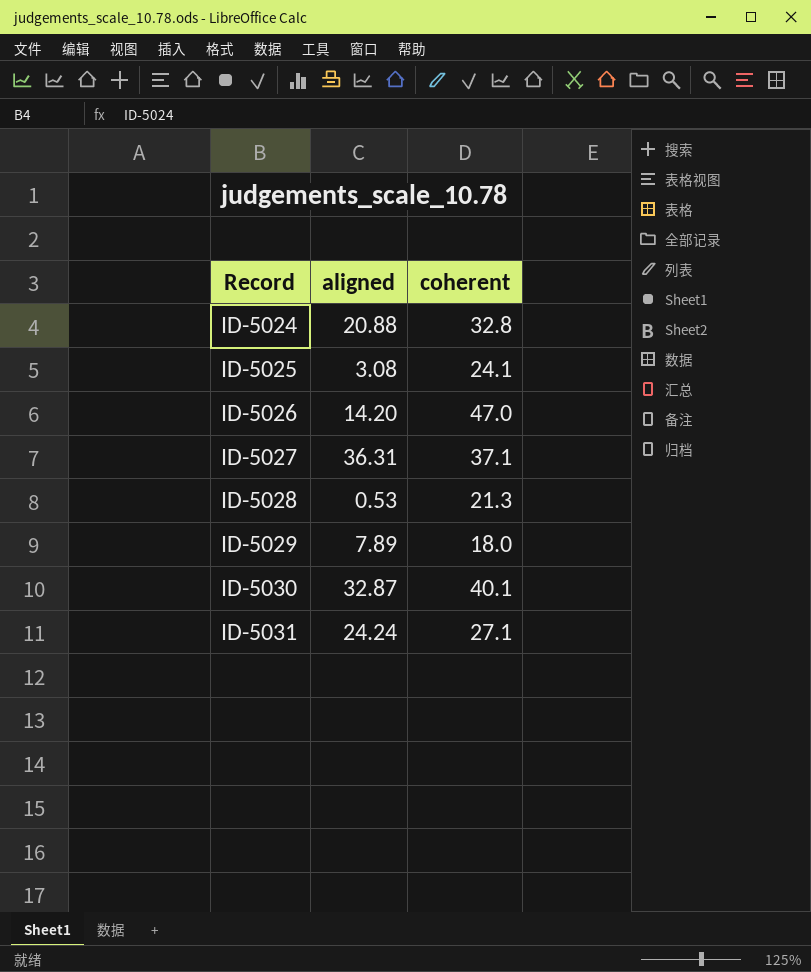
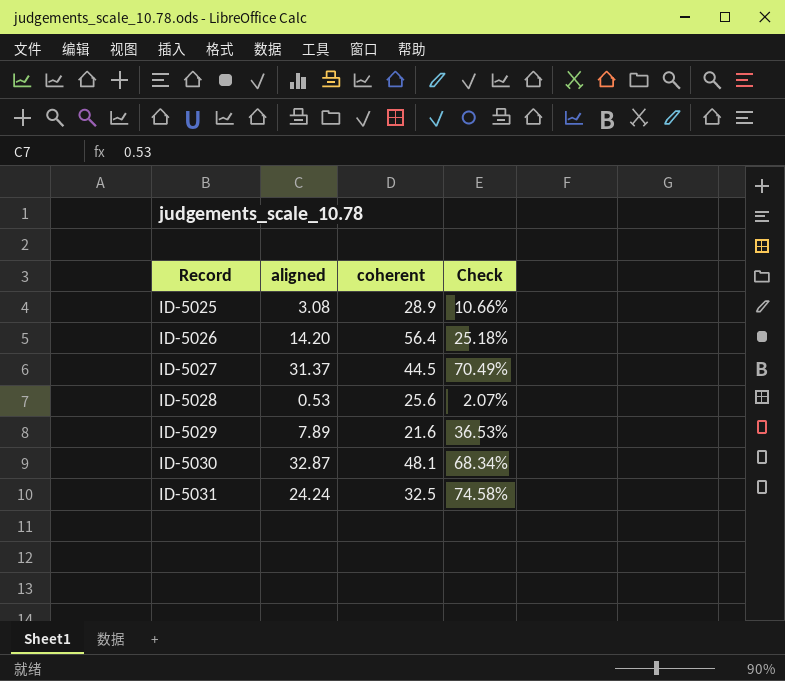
column Check | formula: none -> [aligned] / [coherent]
row ID-5024: 20.88 | 32.8 -> none
ID-5025 | coherent: 24.1 -> 28.9
ID-5026 | coherent: 47.0 -> 56.4
ID-5027 | aligned: 36.31 -> 31.37
ID-5027 | coherent: 37.1 -> 44.5
ID-5028 | coherent: 21.3 -> 25.6
ID-5029 | coherent: 18.0 -> 21.6
ID-5030 | coherent: 40.1 -> 48.1
ID-5031 | coherent: 27.1 -> 32.5

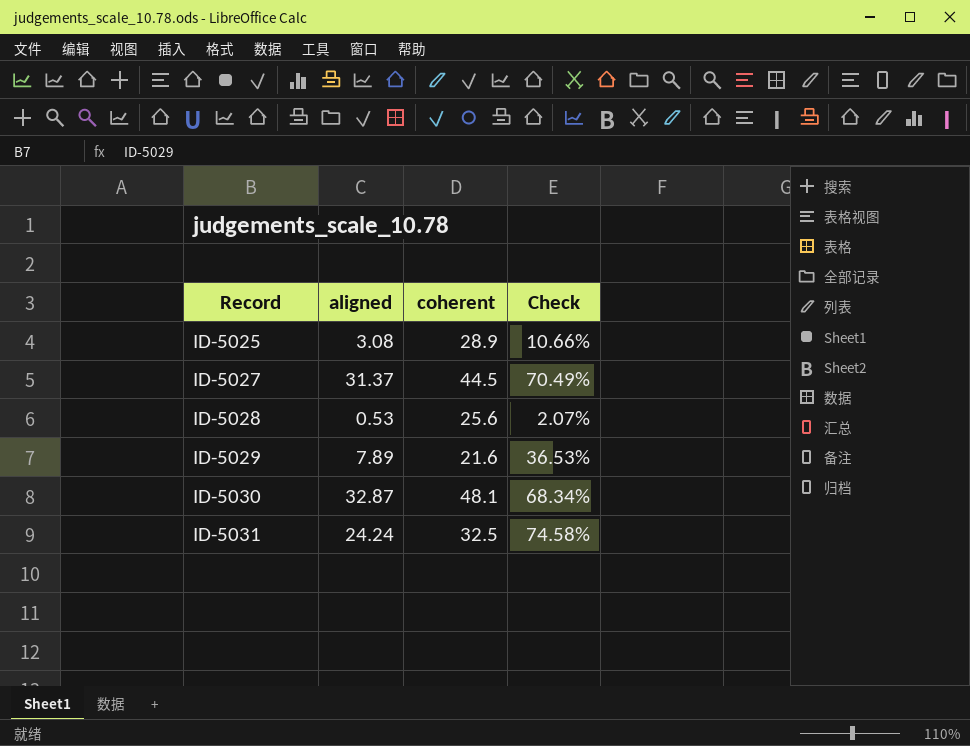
row ID-5026: 14.20 | 56.4 | 25.18% -> none

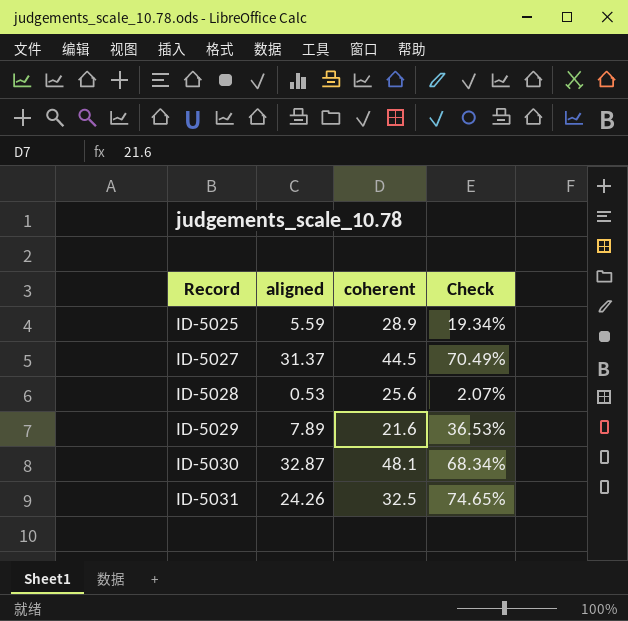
ID-5025 | aligned: 3.08 -> 5.59
ID-5025 | Check: 10.66% -> 19.34%
ID-5031 | aligned: 24.24 -> 24.26
ID-5031 | Check: 74.58% -> 74.65%

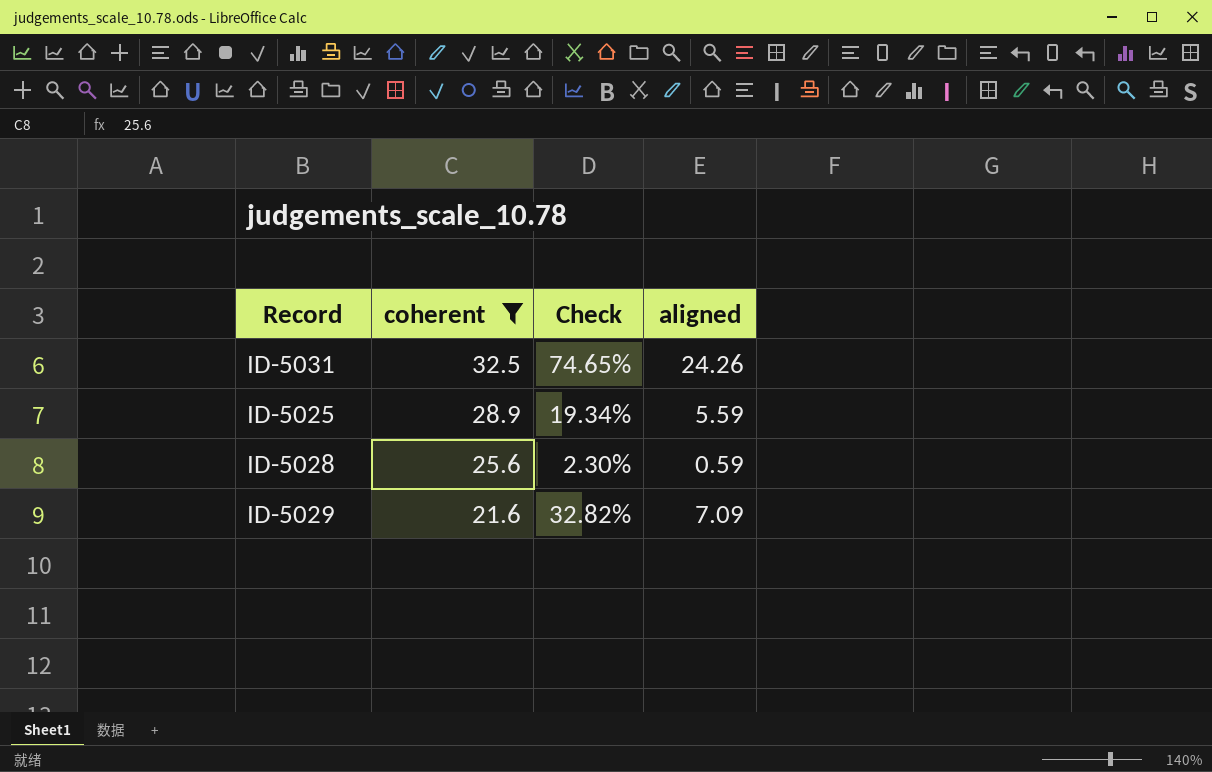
filter: none -> coherent <= 32.5
row order: Record ascending -> coherent descending
column aligned | position: 2 -> 4
ID-5028 | Check: 2.07% -> 2.30%
ID-5028 | aligned: 0.53 -> 0.59
ID-5029 | Check: 36.53% -> 32.82%
ID-5029 | aligned: 7.89 -> 7.09

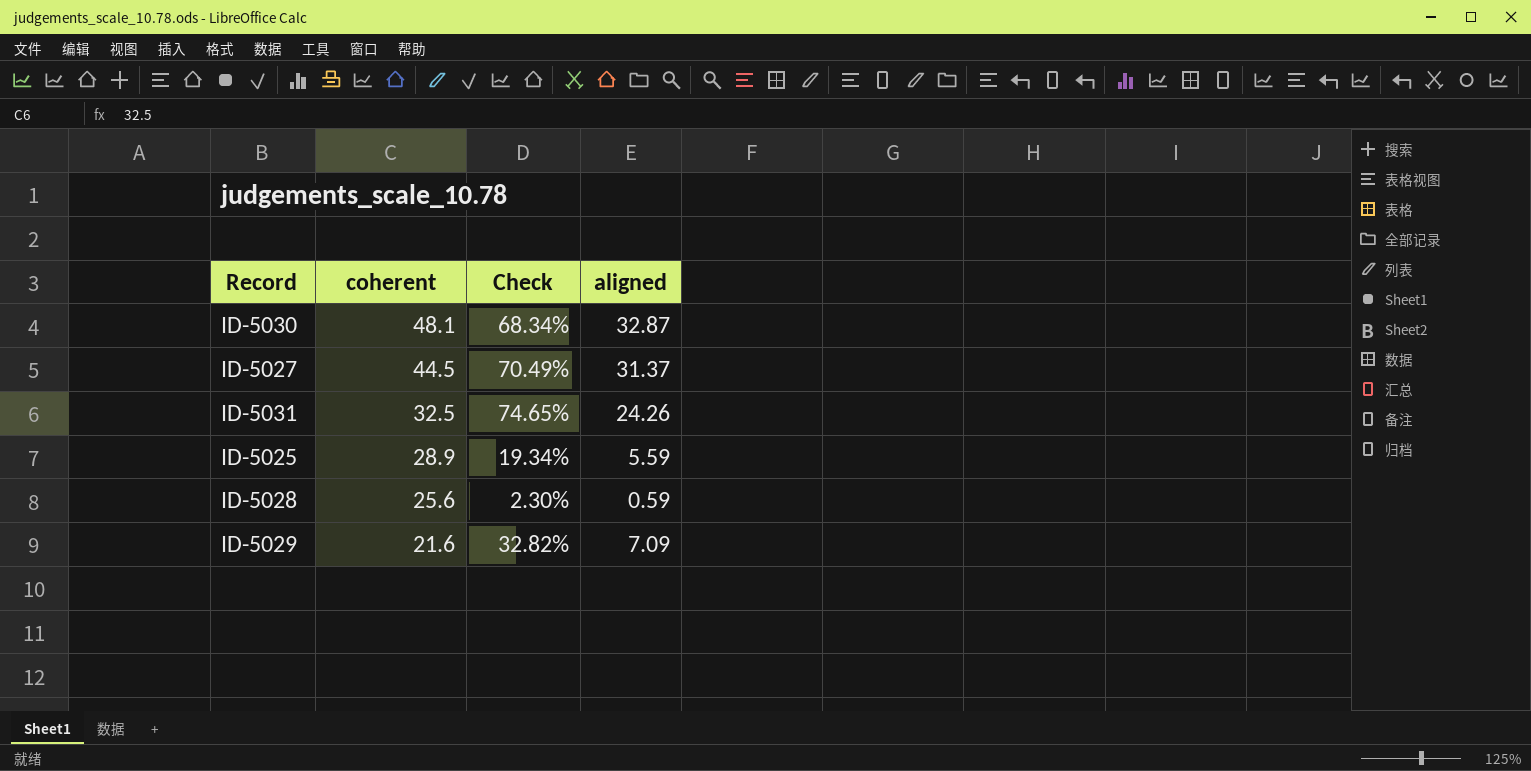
filter: coherent <= 32.5 -> none

